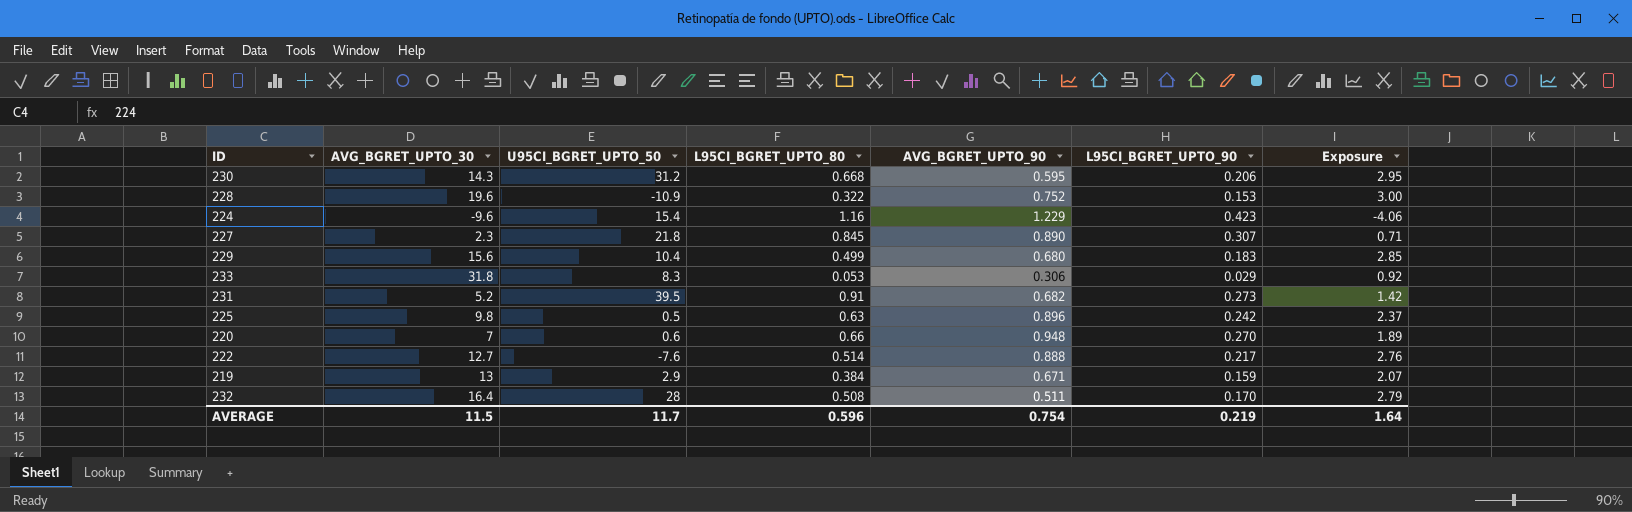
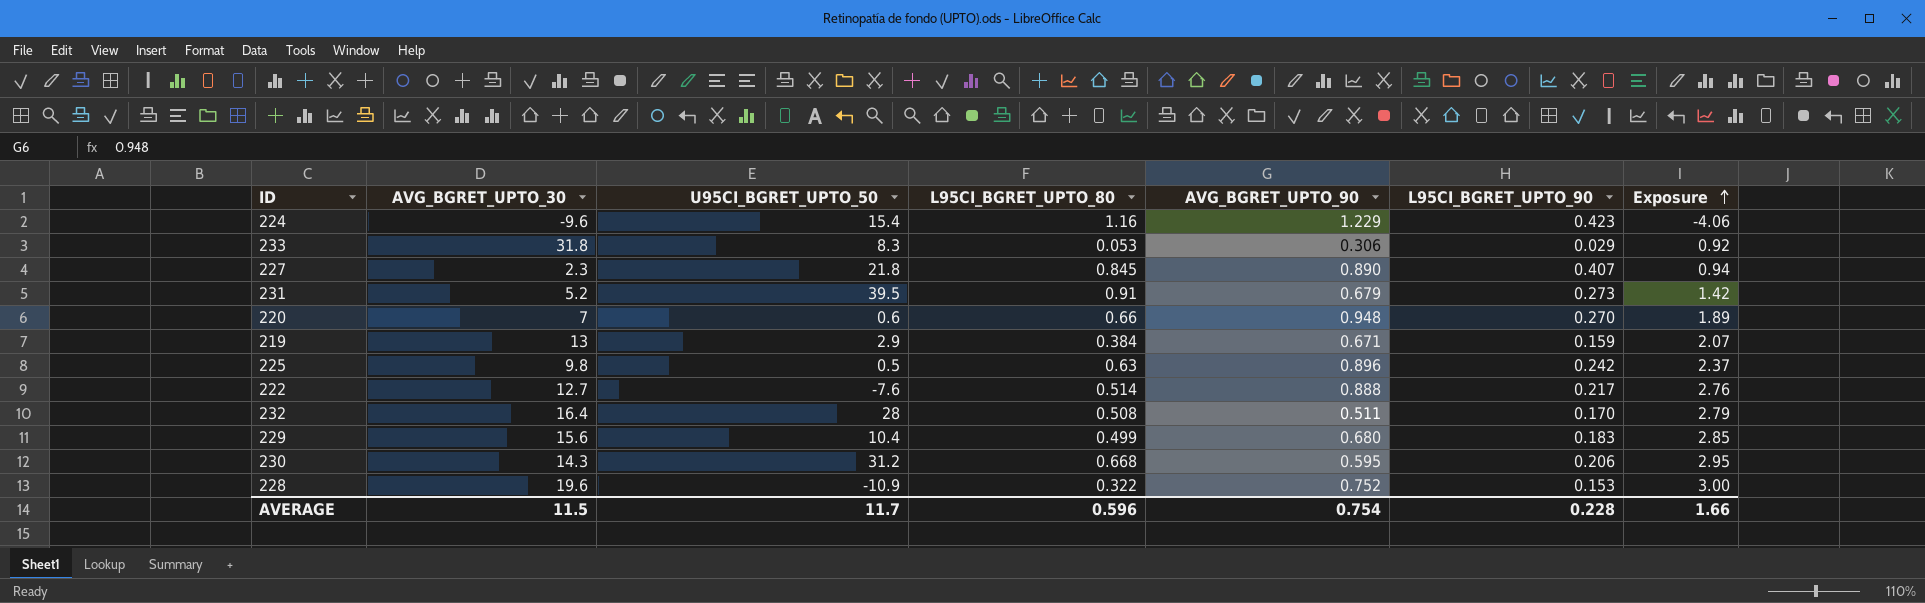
row order: none -> Exposure ascending
227 | L95CI_BGRET_UPTO_90: 0.307 -> 0.407
227 | Exposure: 0.71 -> 0.94
231 | AVG_BGRET_UPTO_90: 0.682 -> 0.679
AVERAGE | L95CI_BGRET_UPTO_90: 0.219 -> 0.228
AVERAGE | Exposure: 1.64 -> 1.66

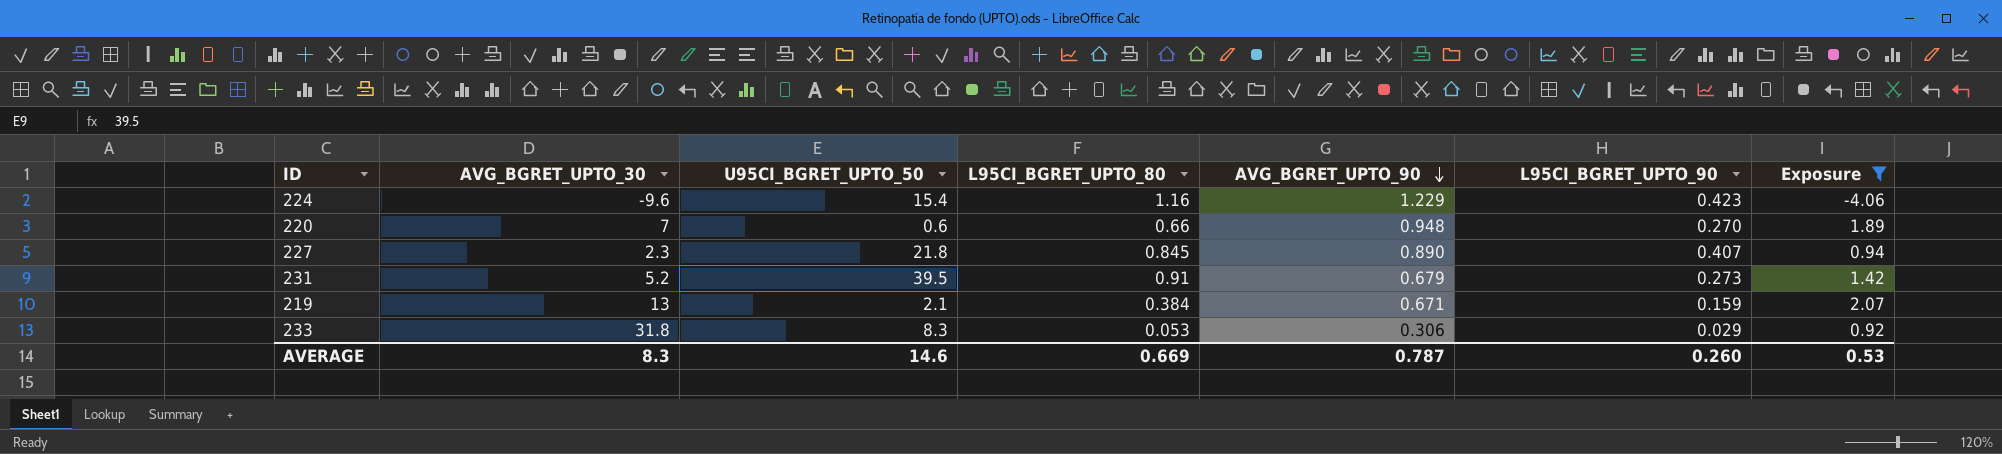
filter: none -> Exposure <= 2.07
row order: Exposure ascending -> AVG_BGRET_UPTO_90 descending
219 | U95CI_BGRET_UPTO_50: 2.9 -> 2.1
AVERAGE | AVG_BGRET_UPTO_30: 11.5 -> 8.3
AVERAGE | U95CI_BGRET_UPTO_50: 11.7 -> 14.6
AVERAGE | L95CI_BGRET_UPTO_80: 0.596 -> 0.669
AVERAGE | AVG_BGRET_UPTO_90: 0.754 -> 0.787
AVERAGE | L95CI_BGRET_UPTO_90: 0.228 -> 0.260
AVERAGE | Exposure: 1.66 -> 0.53

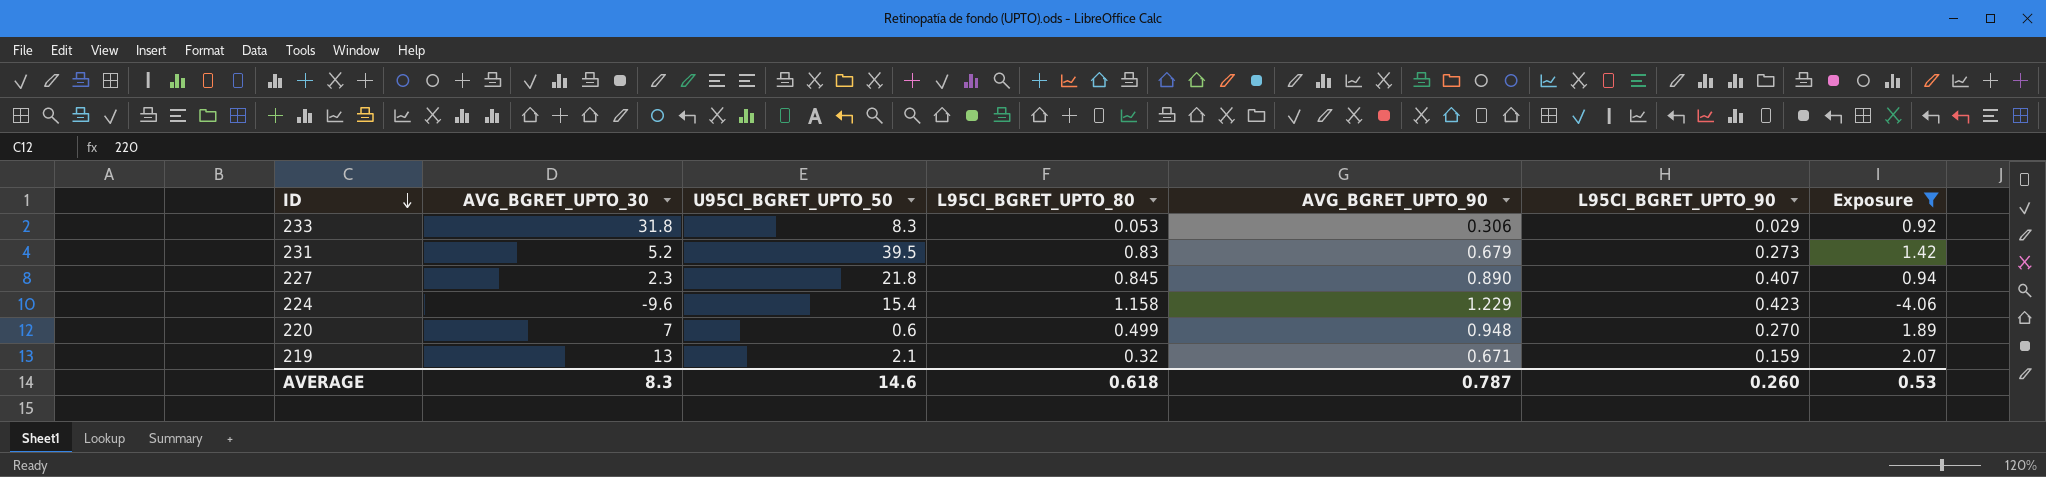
row order: AVG_BGRET_UPTO_90 descending -> ID descending
231 | L95CI_BGRET_UPTO_80: 0.91 -> 0.83
224 | L95CI_BGRET_UPTO_80: 1.16 -> 1.158
220 | L95CI_BGRET_UPTO_80: 0.66 -> 0.499
219 | L95CI_BGRET_UPTO_80: 0.384 -> 0.32
AVERAGE | L95CI_BGRET_UPTO_80: 0.669 -> 0.618

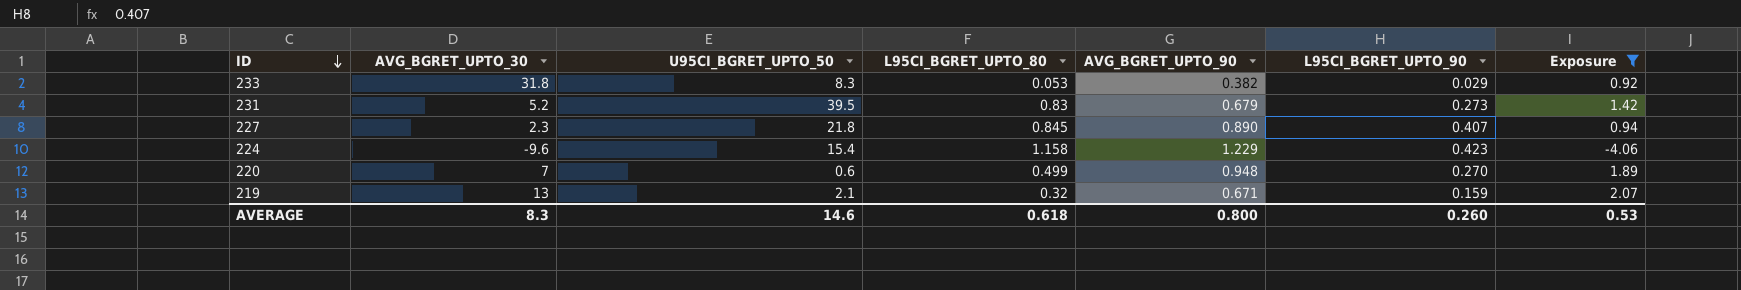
233 | AVG_BGRET_UPTO_90: 0.306 -> 0.382
AVERAGE | AVG_BGRET_UPTO_90: 0.787 -> 0.800

